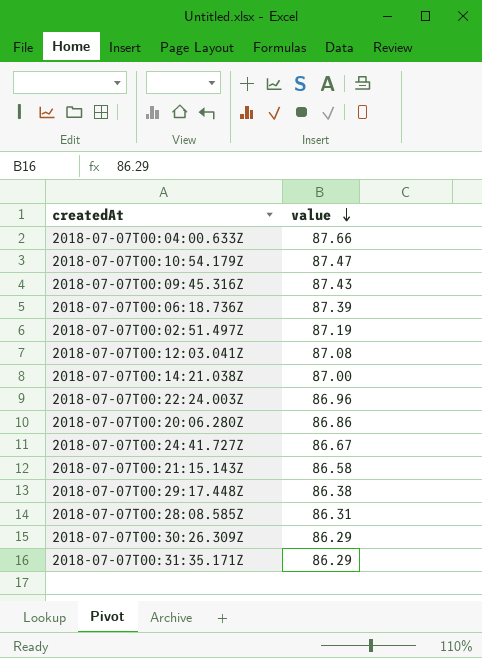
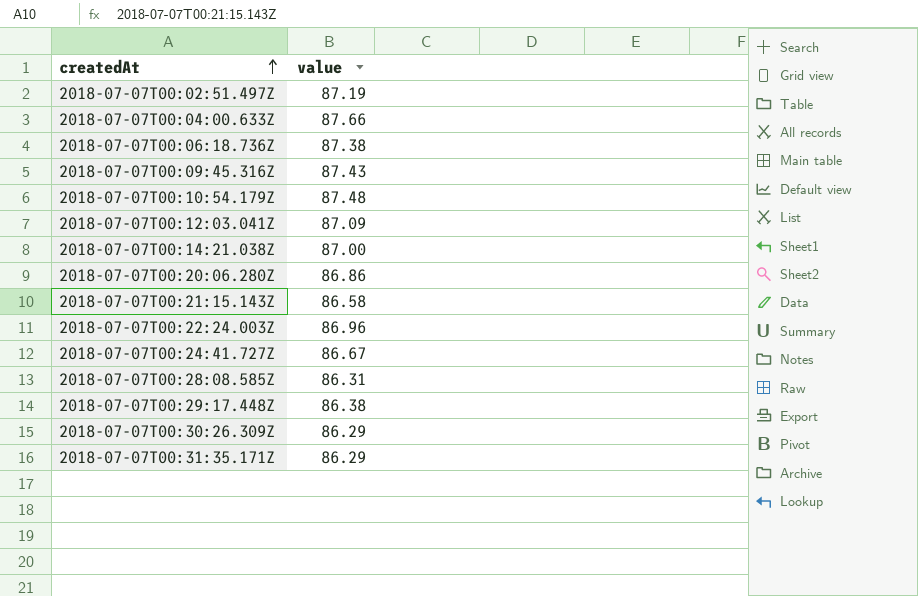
row order: value descending -> createdAt ascending
2018-07-07T00:06:18.736Z | value: 87.39 -> 87.38
2018-07-07T00:10:54.179Z | value: 87.47 -> 87.48
2018-07-07T00:12:03.041Z | value: 87.08 -> 87.09

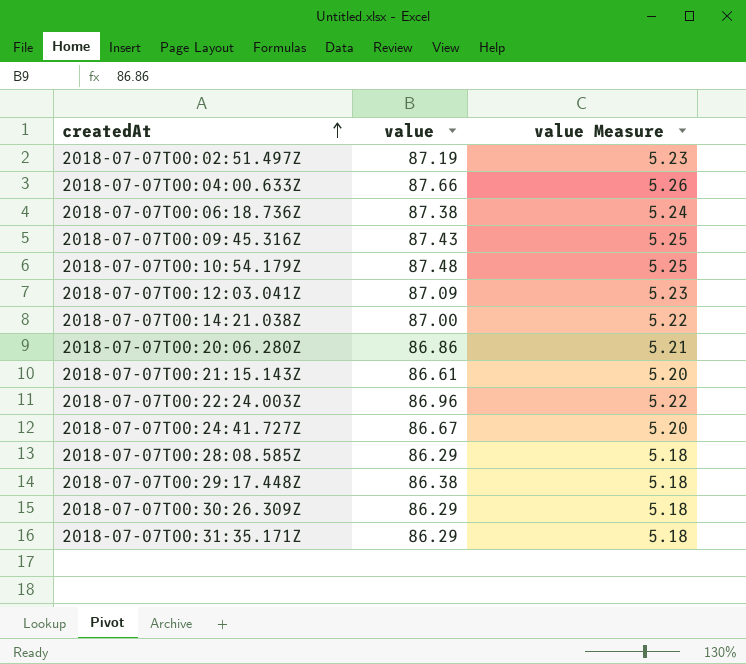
column value Measure | formula: none -> [value] * 0.06
2018-07-07T00:21:15.143Z | value: 86.58 -> 86.61
2018-07-07T00:28:08.585Z | value: 86.31 -> 86.29

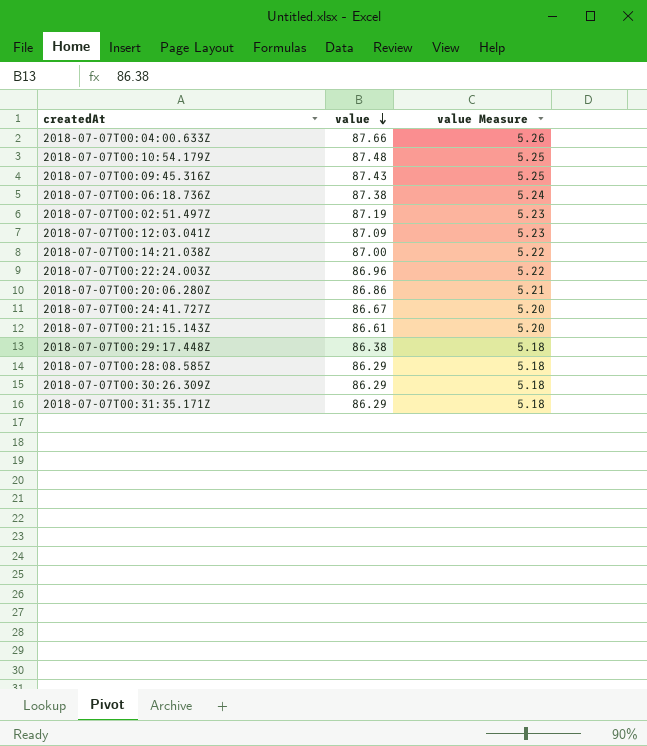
row order: createdAt ascending -> value descending

